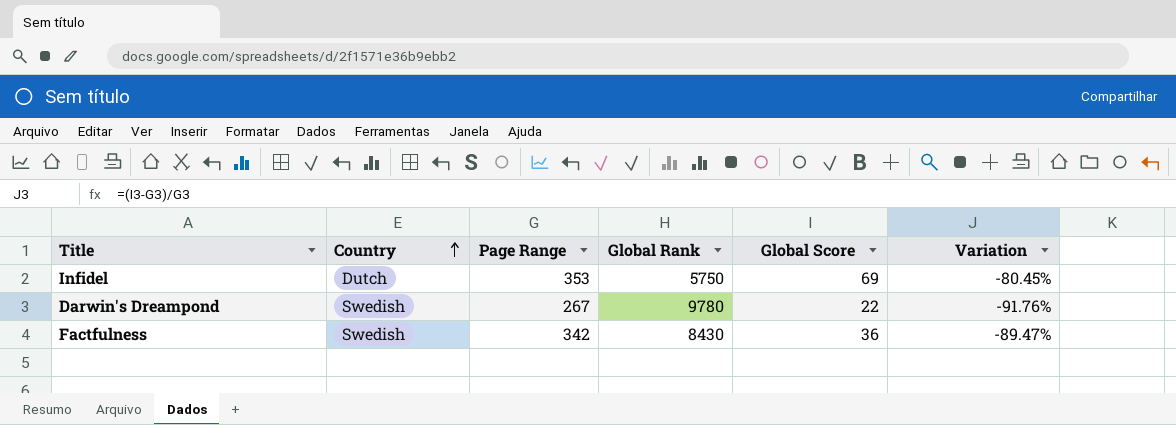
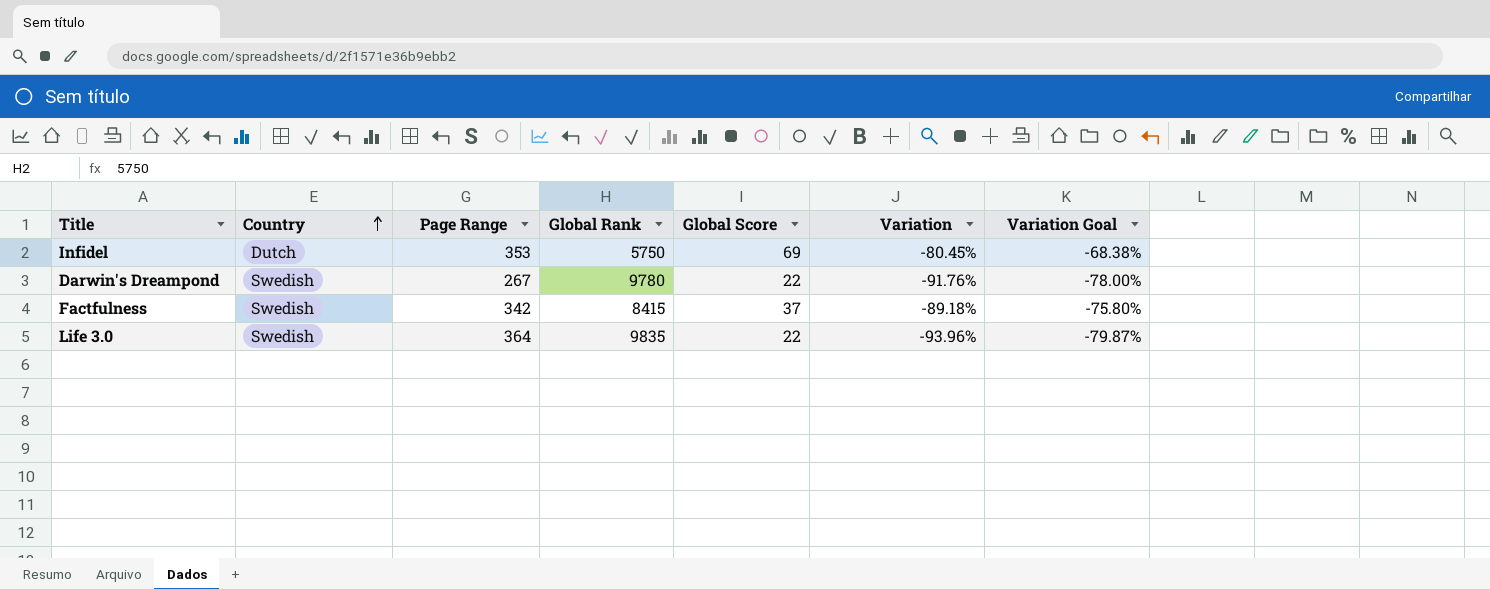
column Variation Goal | formula: none -> [Variation] * 0.85
Factfulness | Global Rank: 8430 -> 8415
Factfulness | Global Score: 36 -> 37
Factfulness | Variation: -89.47% -> -89.18%
row Life 3.0: none -> Swedish | 364 | 9835 | 22 | -93.96% | -79.87%

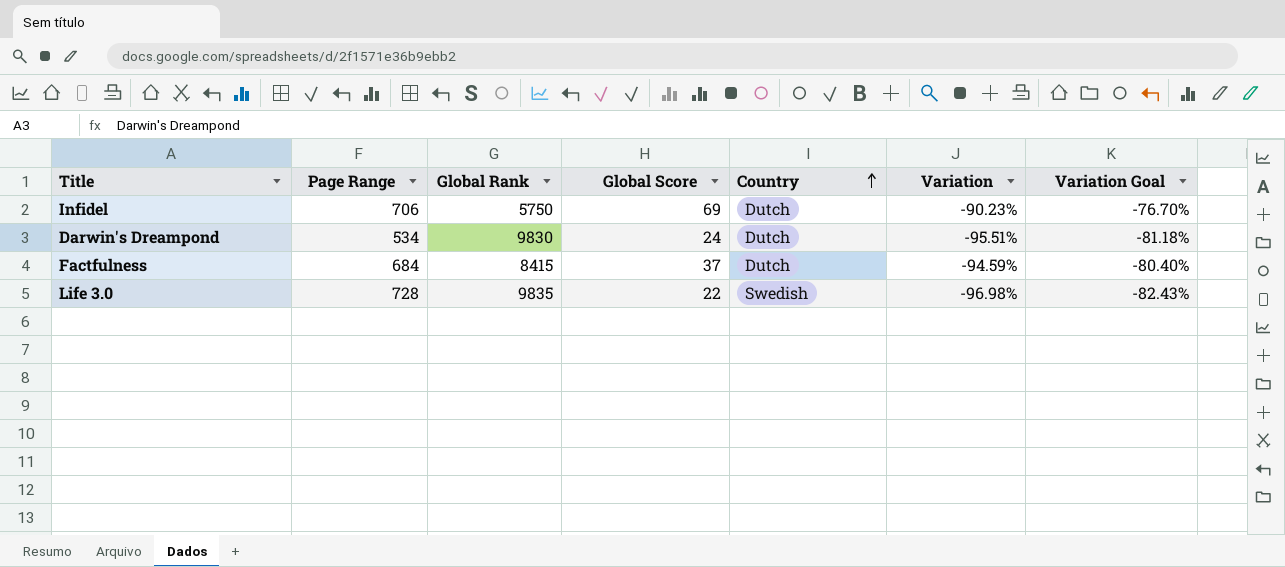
column Country | position: 2 -> 5
Infidel | Page Range: 353 -> 706
Infidel | Variation: -80.45% -> -90.23%
Infidel | Variation Goal: -68.38% -> -76.70%
Darwin's Dreampond | Page Range: 267 -> 534
Darwin's Dreampond | Global Rank: 9780 -> 9830
Darwin's Dreampond | Global Score: 22 -> 24
Darwin's Dreampond | Country: Swedish -> Dutch
Darwin's Dreampond | Variation: -91.76% -> -95.51%
Darwin's Dreampond | Variation Goal: -78.00% -> -81.18%
Factfulness | Page Range: 342 -> 684
Factfulness | Country: Swedish -> Dutch
Factfulness | Variation: -89.18% -> -94.59%
Factfulness | Variation Goal: -75.80% -> -80.40%
Life 3.0 | Page Range: 364 -> 728
Life 3.0 | Variation: -93.96% -> -96.98%
Life 3.0 | Variation Goal: -79.87% -> -82.43%

